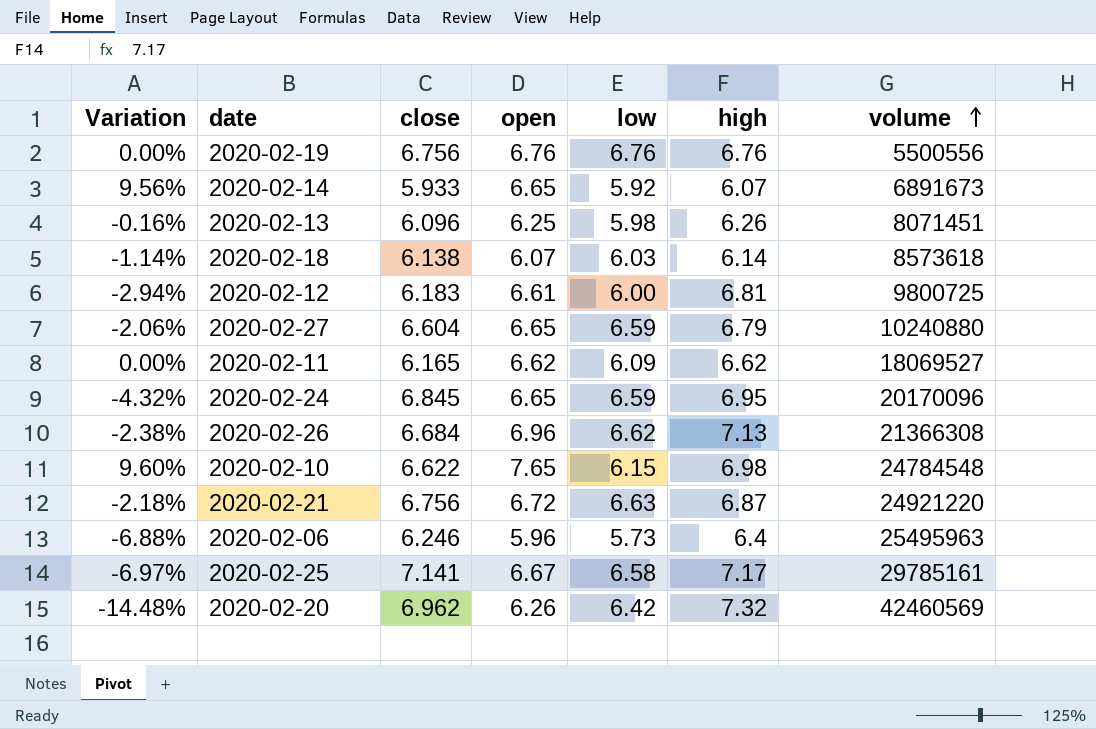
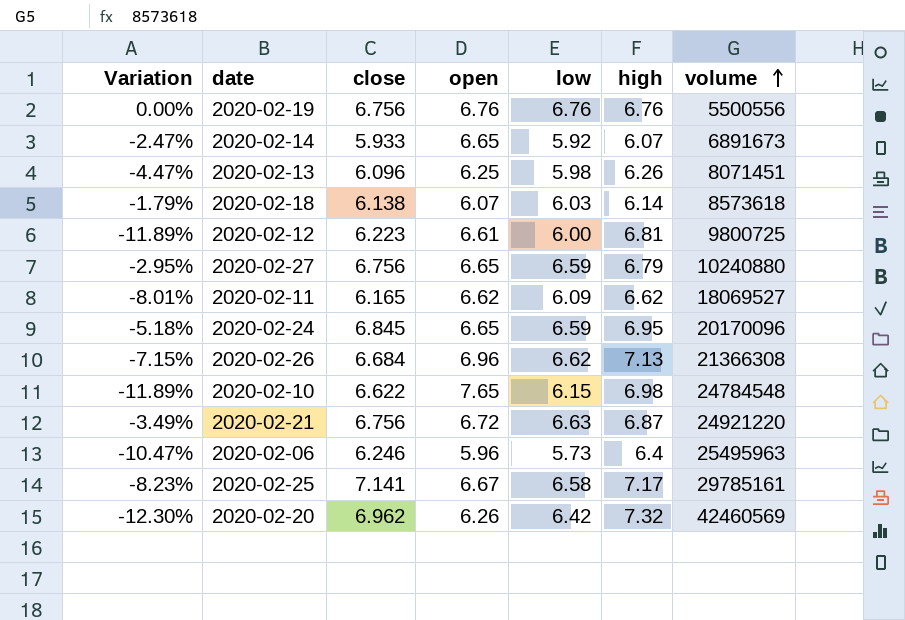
column Variation | formula: ([open] - [high]) / [high] -> ([low] - [high]) / [high]
2020-02-12 | close: 6.183 -> 6.223
2020-02-27 | close: 6.604 -> 6.756

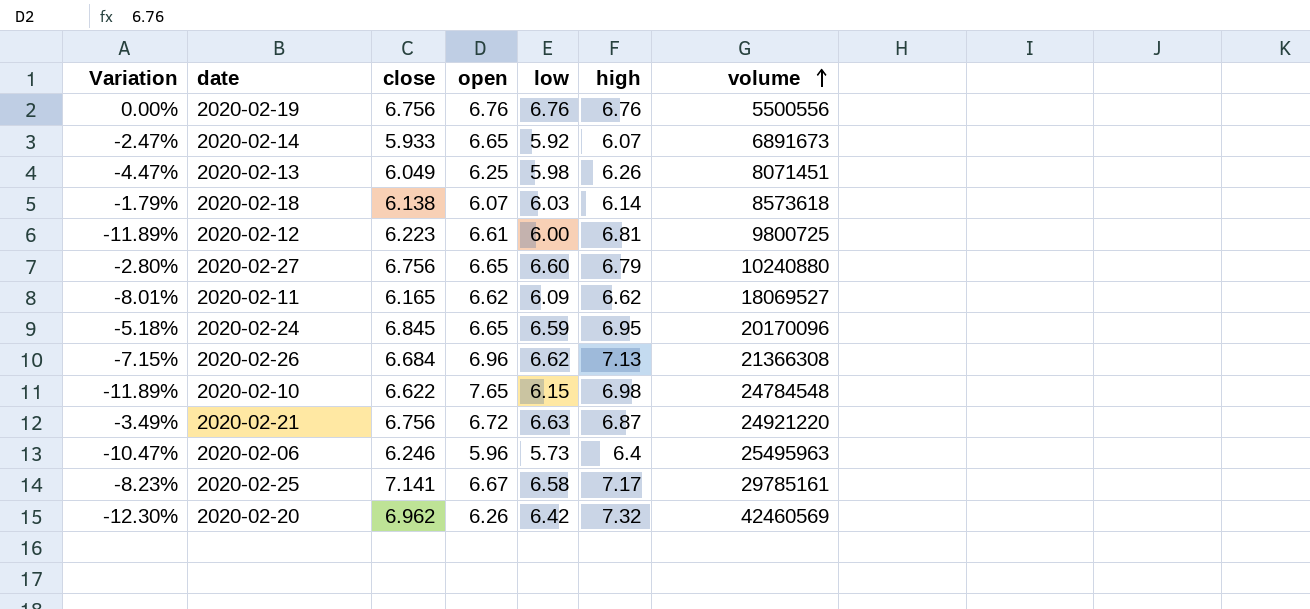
2020-02-13 | close: 6.096 -> 6.049
2020-02-27 | Variation: -2.95% -> -2.80%
2020-02-27 | low: 6.59 -> 6.60

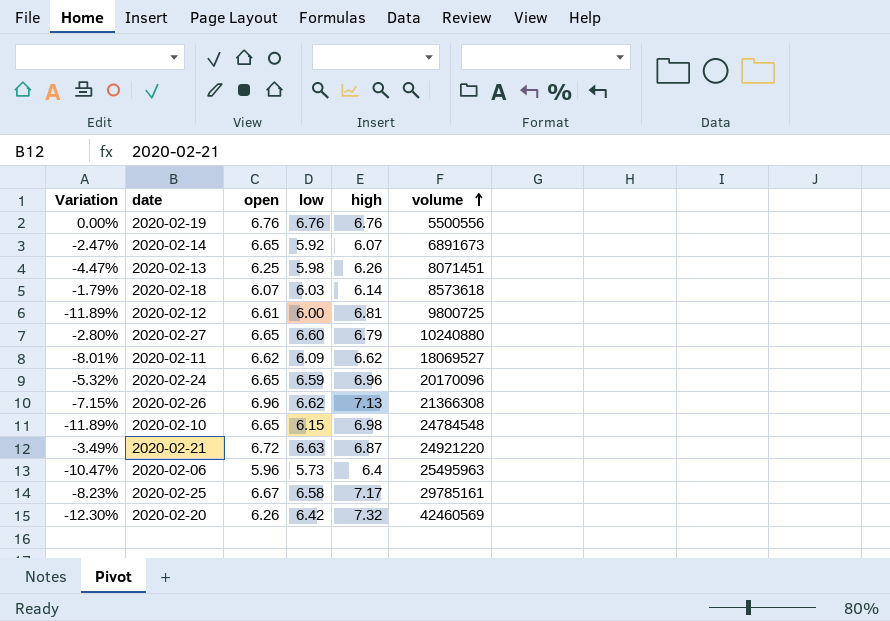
column close | position: 3 -> none
2020-02-24 | Variation: -5.18% -> -5.32%
2020-02-24 | high: 6.95 -> 6.96
2020-02-10 | open: 7.65 -> 6.65

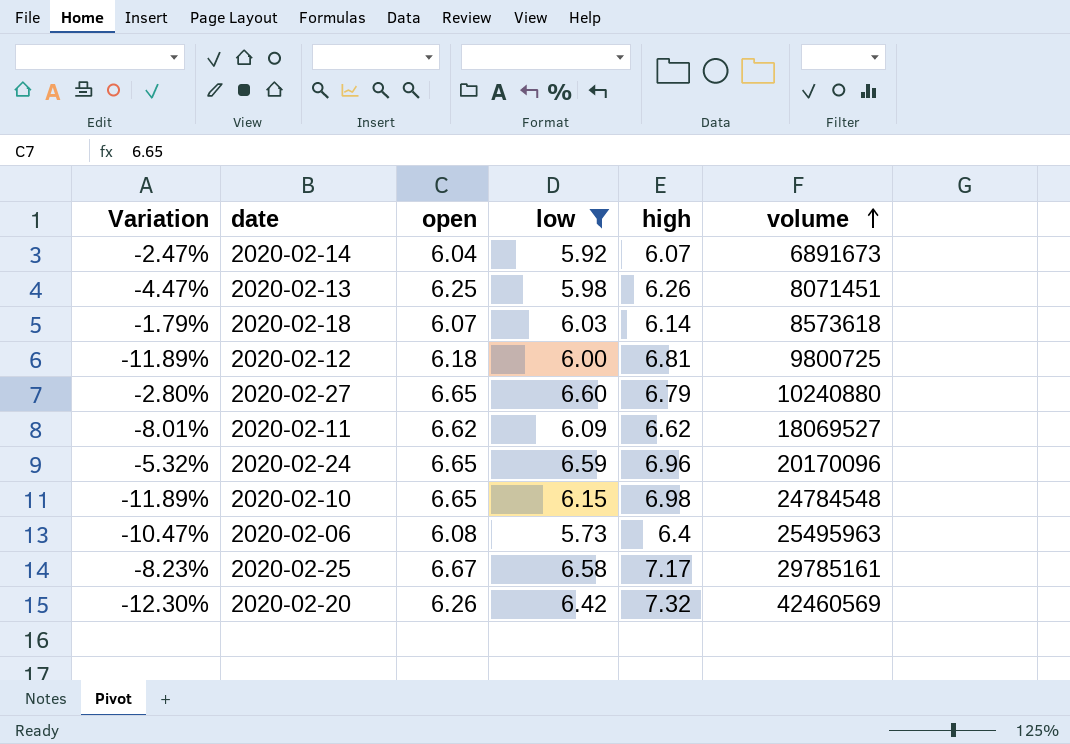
filter: none -> low <= 6.60
2020-02-14 | open: 6.65 -> 6.04
2020-02-12 | open: 6.61 -> 6.18
2020-02-06 | open: 5.96 -> 6.08

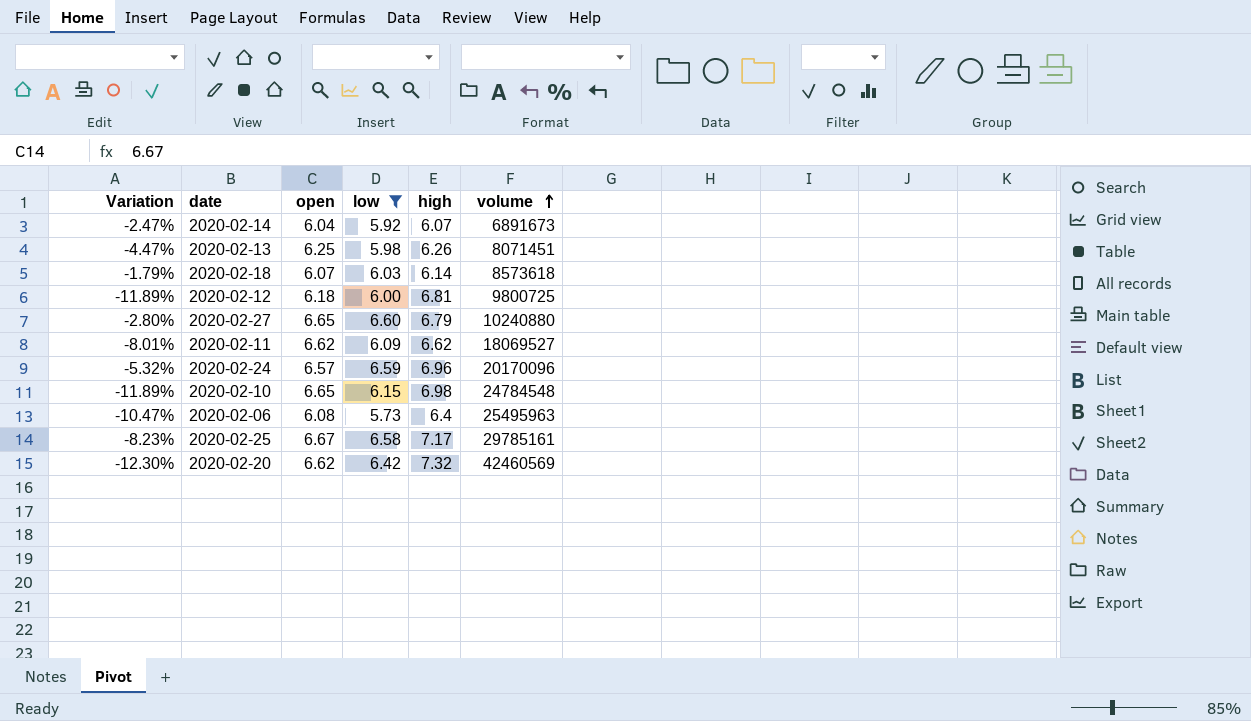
2020-02-24 | open: 6.65 -> 6.57
2020-02-20 | open: 6.26 -> 6.62

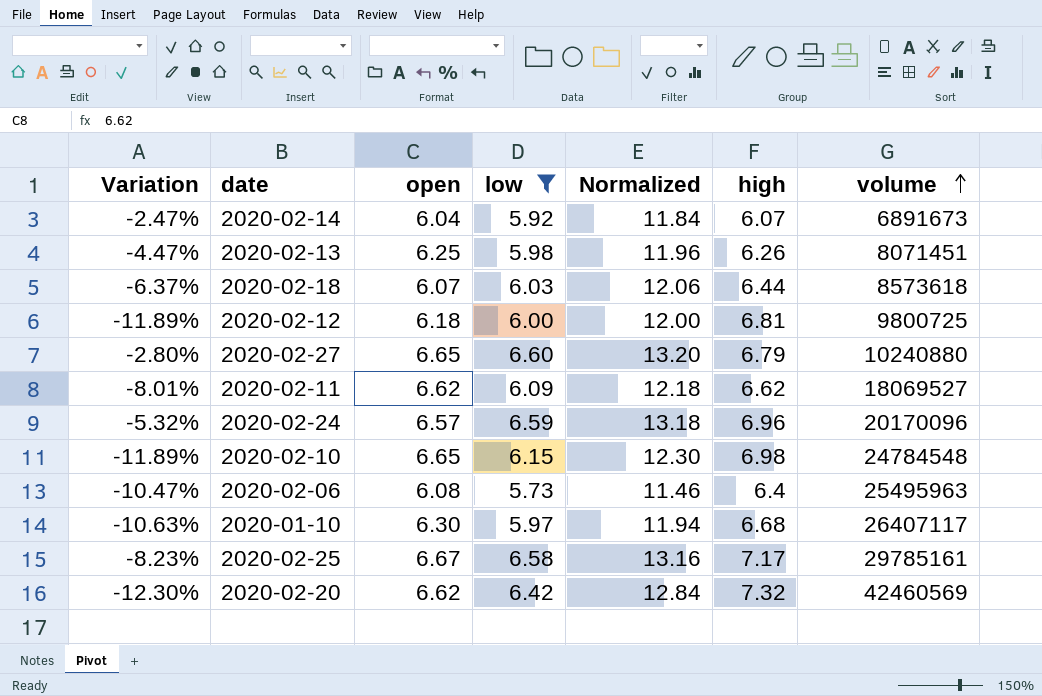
column Normalized | formula: none -> [low] * 2
2020-02-18 | Variation: -1.79% -> -6.37%
2020-02-18 | high: 6.14 -> 6.44
row 2020-01-10: none -> -10.63% | 6.30 | 5.97 | 11.94 | 6.68 | 26407117

